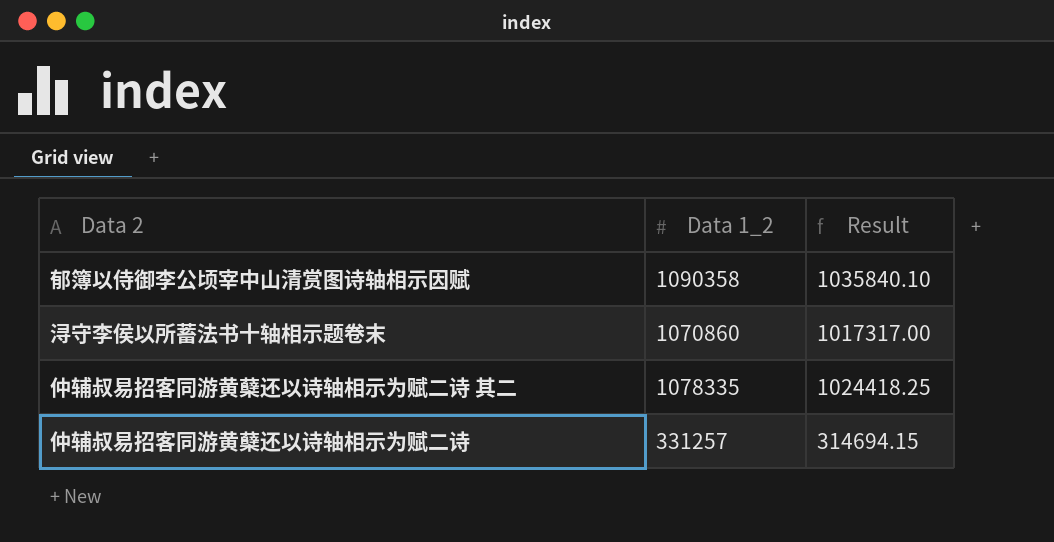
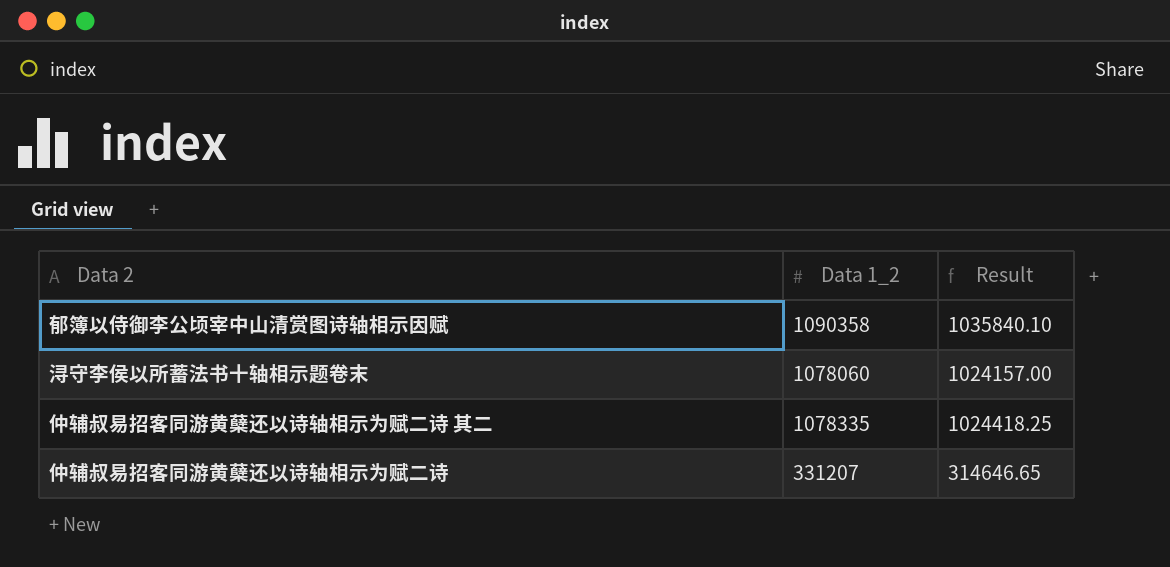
浔守李侯以所蓄法书十轴相示题卷末 | Data 1_2: 1070860 -> 1078060
浔守李侯以所蓄法书十轴相示题卷末 | Result: 1017317.00 -> 1024157.00
仲辅叔易招客同游黄蘖还以诗轴相示为赋二诗 | Data 1_2: 331257 -> 331207
仲辅叔易招客同游黄蘖还以诗轴相示为赋二诗 | Result: 314694.15 -> 314646.65

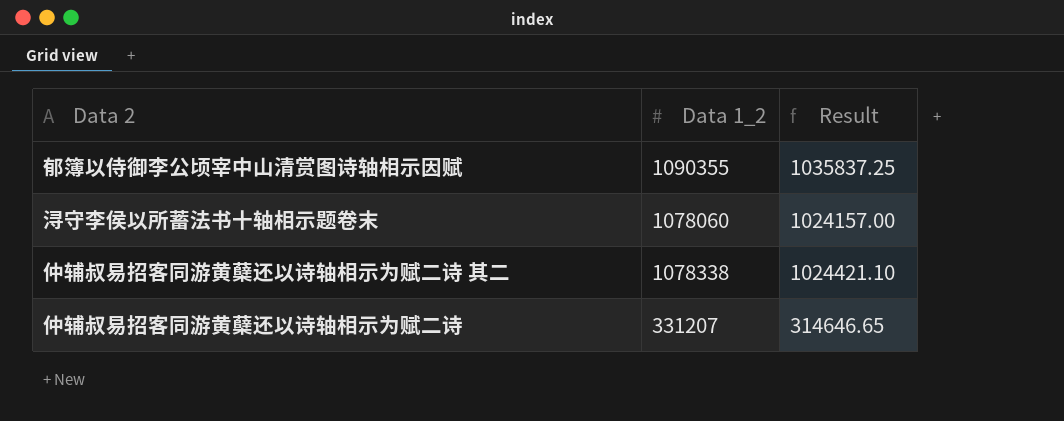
郁簿以侍御李公顷宰中山清赏图诗轴相示因赋 | Data 1_2: 1090358 -> 1090355
郁簿以侍御李公顷宰中山清赏图诗轴相示因赋 | Result: 1035840.10 -> 1035837.25
仲辅叔易招客同游黄蘖还以诗轴相示为赋二诗 其二 | Data 1_2: 1078335 -> 1078338
仲辅叔易招客同游黄蘖还以诗轴相示为赋二诗 其二 | Result: 1024418.25 -> 1024421.10

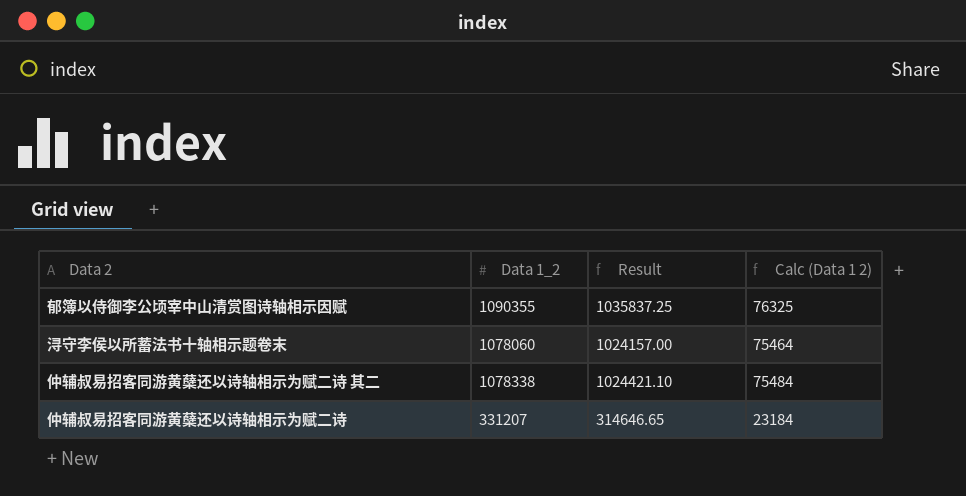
column Calc (Data 1 2) | formula: none -> [Data 1_2] * 0.07

